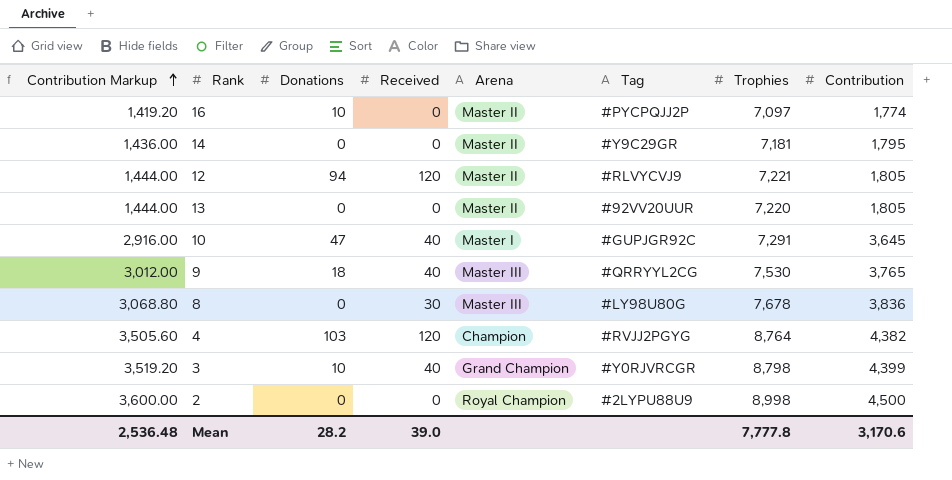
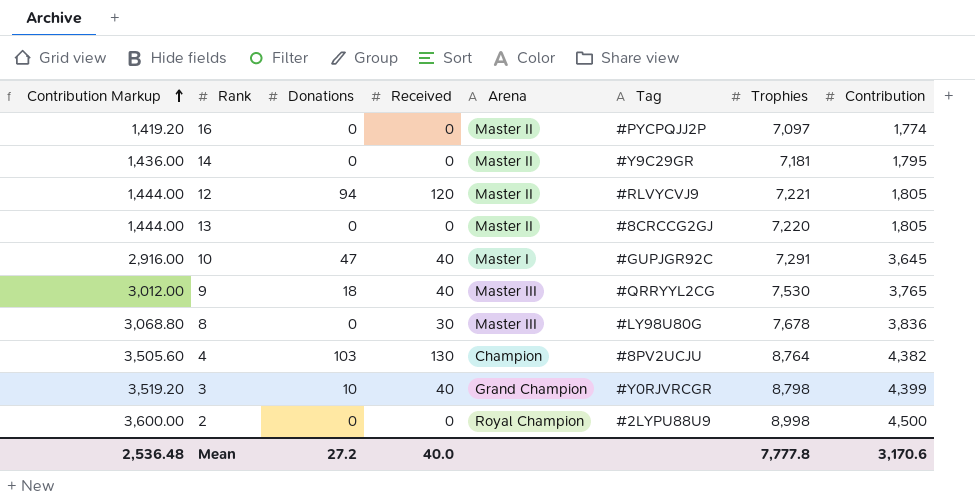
16 | Donations: 10 -> 0
13 | Tag: #92VV20UUR -> #8CRCCG2GJ
4 | Received: 120 -> 130
4 | Tag: #RVJJ2PGYG -> #8PV2UCJU
Mean | Donations: 28.2 -> 27.2
Mean | Received: 39.0 -> 40.0

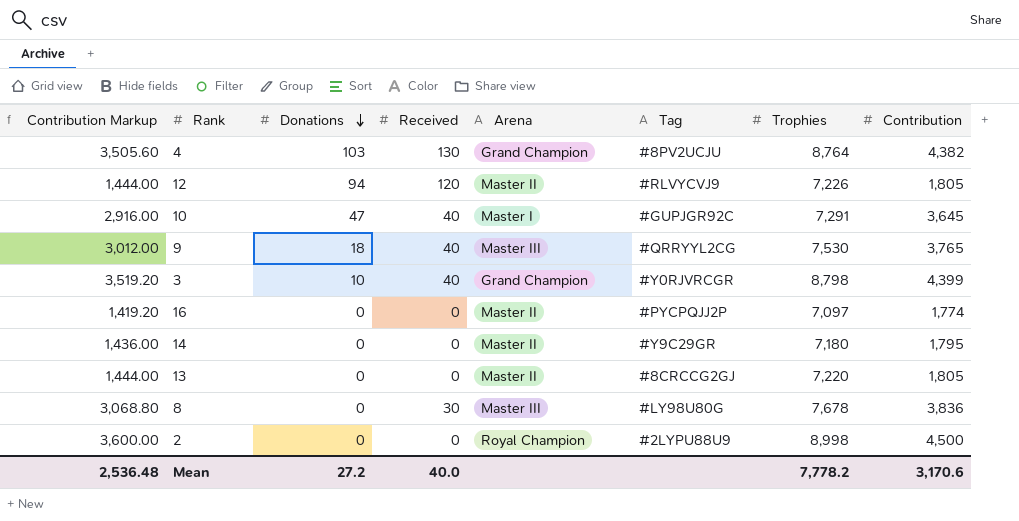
row order: Contribution Markup ascending -> Donations descending
4 | Arena: Champion -> Grand Champion
12 | Trophies: 7,221 -> 7,226
14 | Trophies: 7,181 -> 7,180
Mean | Trophies: 7,777.8 -> 7,778.2

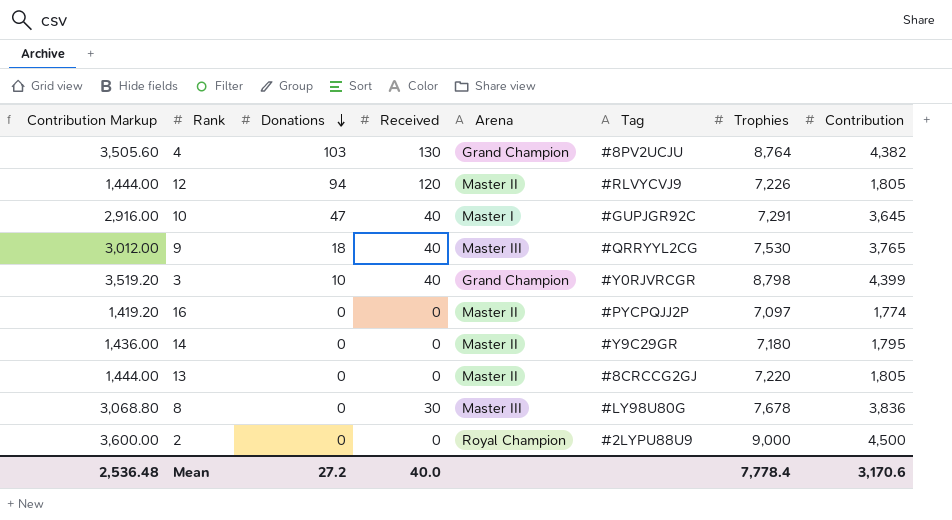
2 | Trophies: 8,998 -> 9,000
Mean | Trophies: 7,778.2 -> 7,778.4

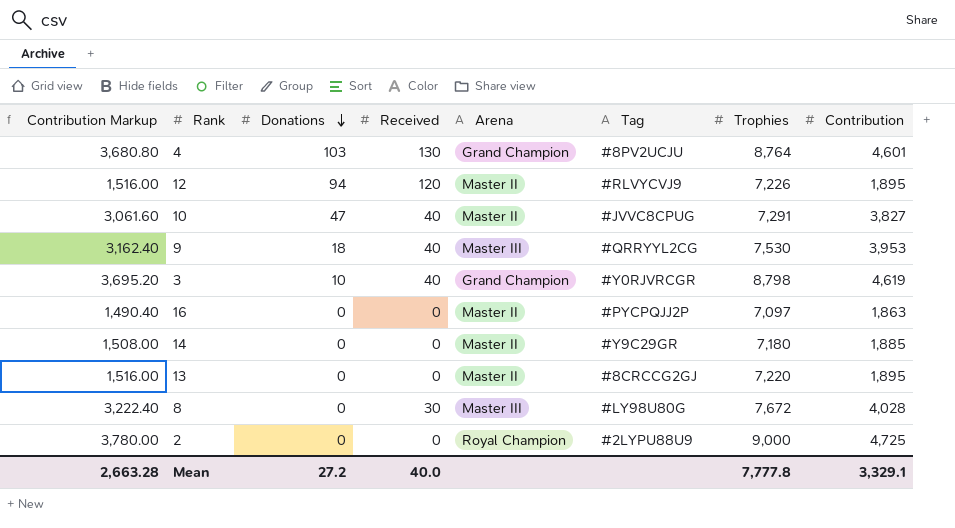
4 | Contribution Markup: 3,505.60 -> 3,680.80
4 | Contribution: 4,382 -> 4,601
12 | Contribution Markup: 1,444.00 -> 1,516.00
12 | Contribution: 1,805 -> 1,895
10 | Contribution Markup: 2,916.00 -> 3,061.60
10 | Arena: Master I -> Master II
10 | Tag: #GUPJGR92C -> #JVVC8CPUG
10 | Contribution: 3,645 -> 3,827
9 | Contribution Markup: 3,012.00 -> 3,162.40
9 | Contribution: 3,765 -> 3,953
3 | Contribution Markup: 3,519.20 -> 3,695.20
3 | Contribution: 4,399 -> 4,619
16 | Contribution Markup: 1,419.20 -> 1,490.40
16 | Contribution: 1,774 -> 1,863
14 | Contribution Markup: 1,436.00 -> 1,508.00
14 | Contribution: 1,795 -> 1,885
13 | Contribution Markup: 1,444.00 -> 1,516.00
13 | Contribution: 1,805 -> 1,895
8 | Contribution Markup: 3,068.80 -> 3,222.40
8 | Trophies: 7,678 -> 7,672
8 | Contribution: 3,836 -> 4,028
2 | Contribution Markup: 3,600.00 -> 3,780.00
2 | Contribution: 4,500 -> 4,725
Mean | Contribution Markup: 2,536.48 -> 2,663.28
Mean | Trophies: 7,778.4 -> 7,777.8
Mean | Contribution: 3,170.6 -> 3,329.1

